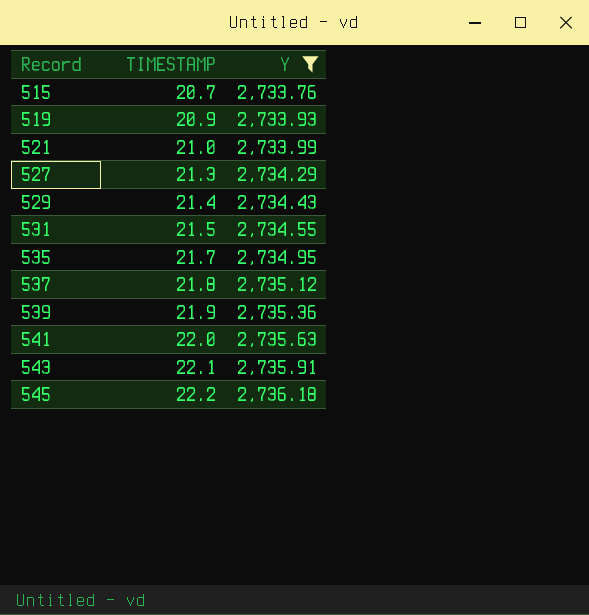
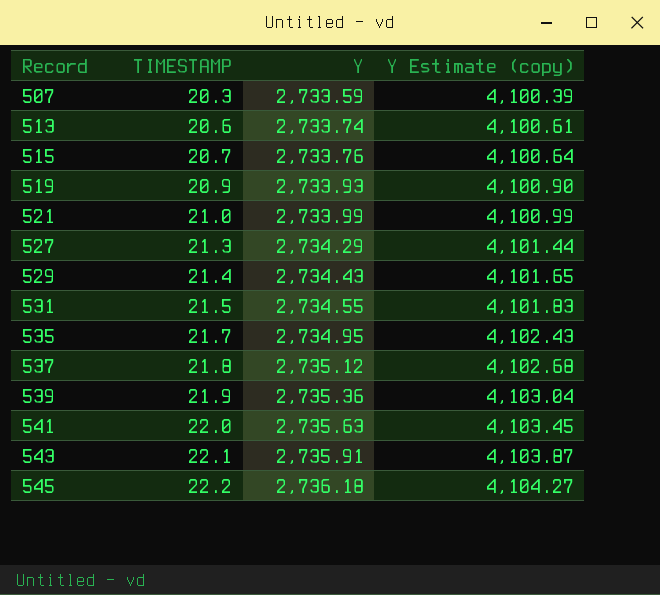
filter: Y >= 2,733.76 -> none
column Y Estimate (copy) | formula: none -> [Y] * 1.5

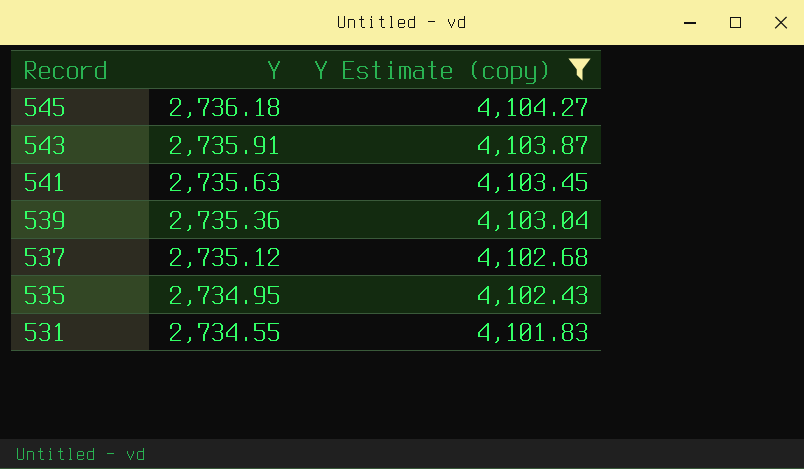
filter: none -> Y Estimate (copy) >= 4,101.83
row order: Record ascending -> Record descending
column TIMESTAMP | position: 2 -> none

